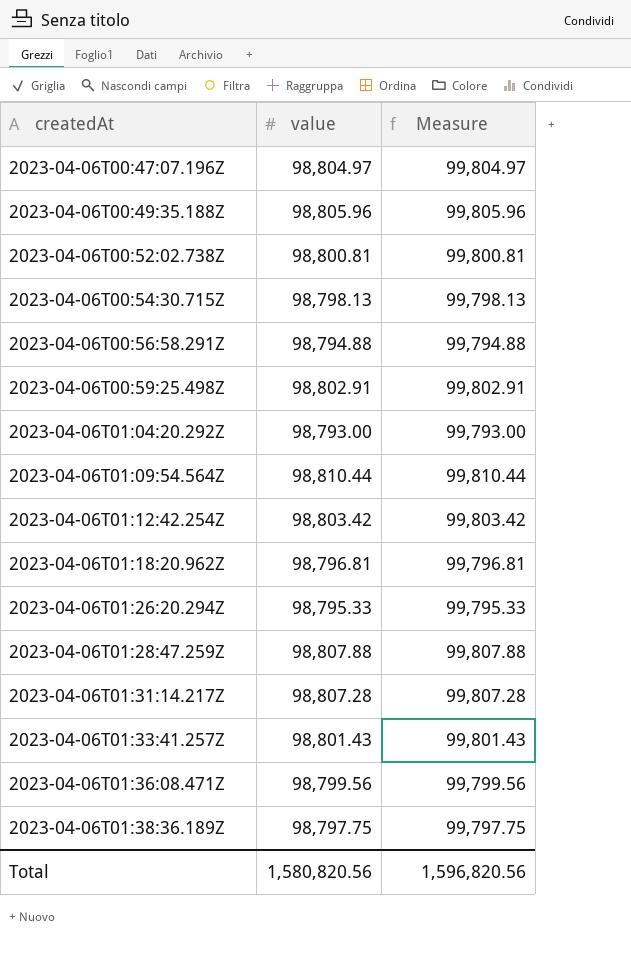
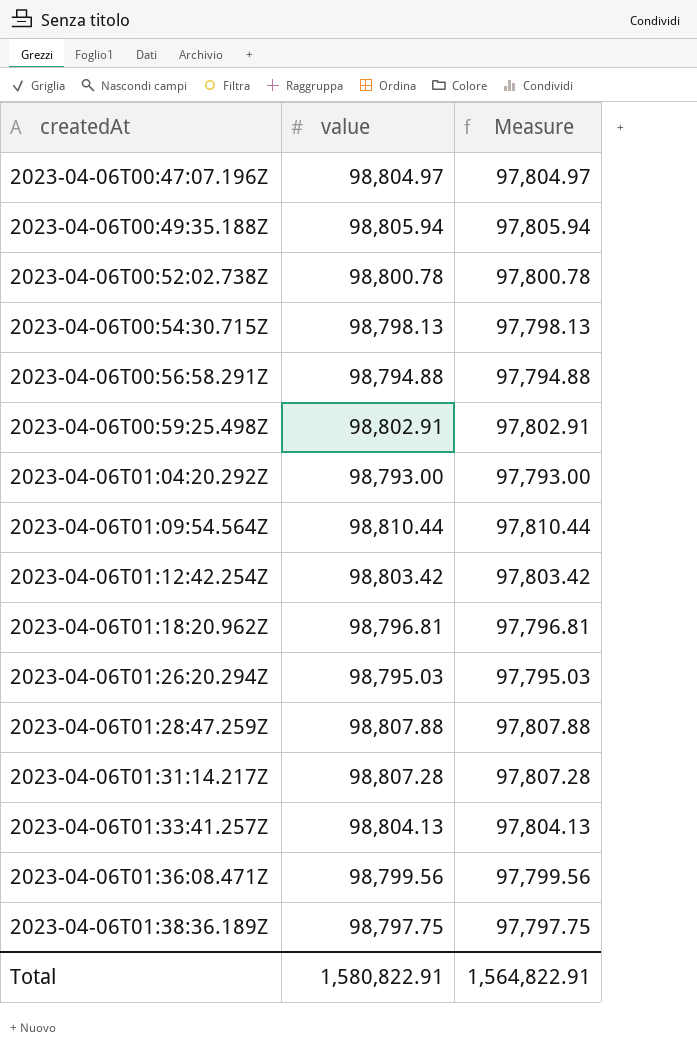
column Measure | formula: [value] + 1000 -> [value] - 1000
2023-04-06T00:49:35.188Z | value: 98,805.96 -> 98,805.94
2023-04-06T00:52:02.738Z | value: 98,800.81 -> 98,800.78
2023-04-06T01:26:20.294Z | value: 98,795.33 -> 98,795.03
2023-04-06T01:33:41.257Z | value: 98,801.43 -> 98,804.13
Total | value: 1,580,820.56 -> 1,580,822.91
Total | Measure: 1,596,820.56 -> 1,564,822.91

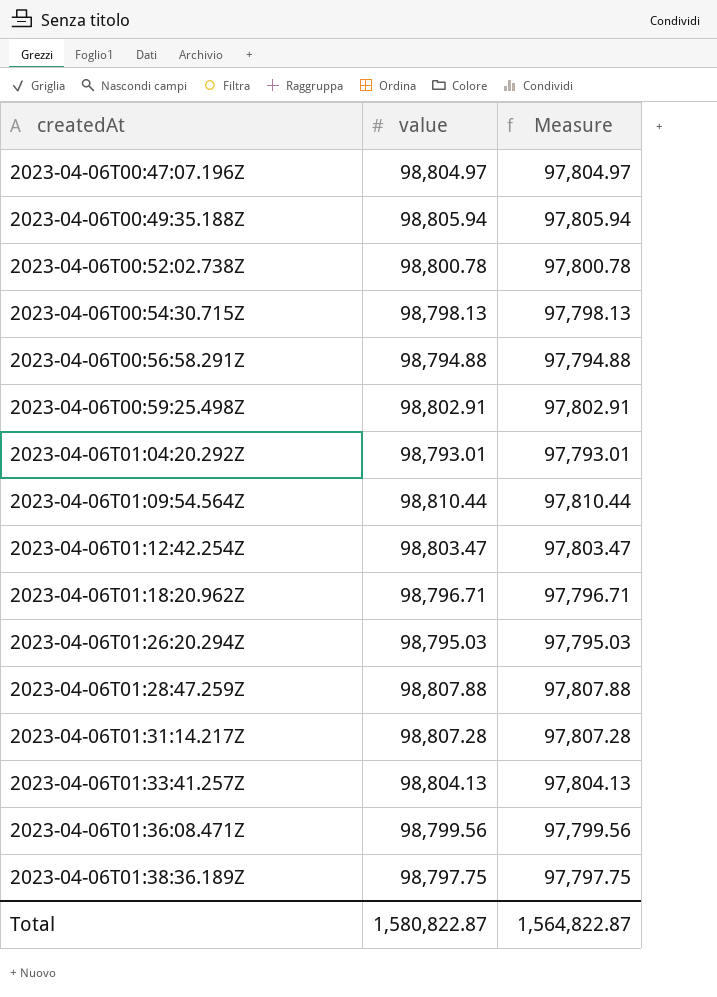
2023-04-06T01:04:20.292Z | value: 98,793.00 -> 98,793.01
2023-04-06T01:04:20.292Z | Measure: 97,793.00 -> 97,793.01
2023-04-06T01:12:42.254Z | value: 98,803.42 -> 98,803.47
2023-04-06T01:12:42.254Z | Measure: 97,803.42 -> 97,803.47
2023-04-06T01:18:20.962Z | value: 98,796.81 -> 98,796.71
2023-04-06T01:18:20.962Z | Measure: 97,796.81 -> 97,796.71
Total | value: 1,580,822.91 -> 1,580,822.87
Total | Measure: 1,564,822.91 -> 1,564,822.87

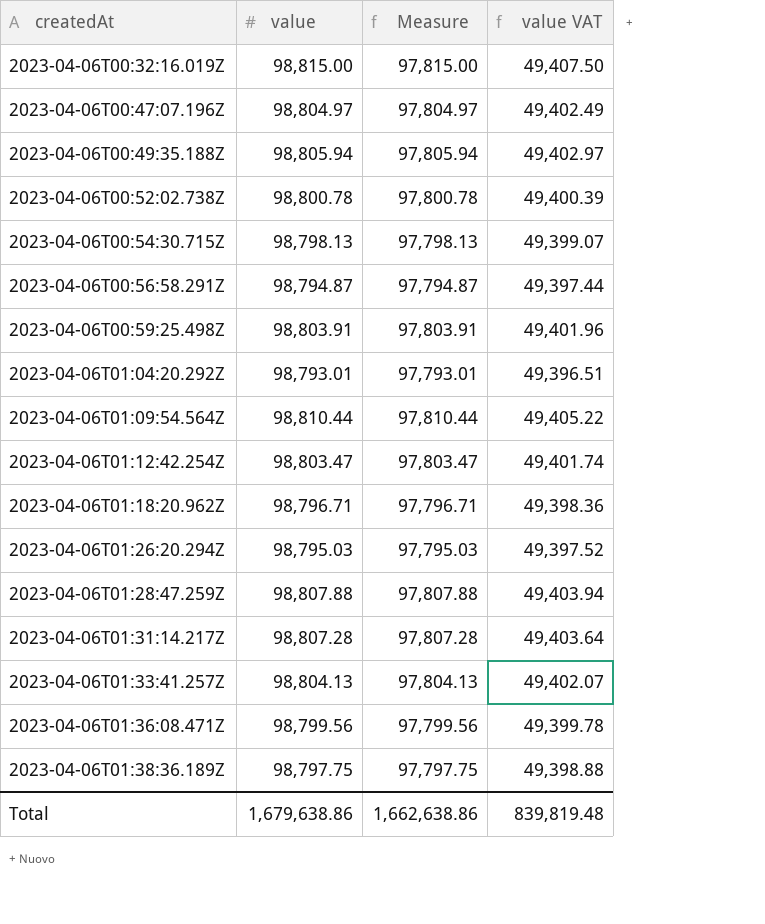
column value VAT | formula: none -> [value] * 0.5
row 2023-04-06T00:32:16.019Z: none -> 98,815.00 | 97,815.00 | 49,407.50
2023-04-06T00:56:58.291Z | value: 98,794.88 -> 98,794.87
2023-04-06T00:56:58.291Z | Measure: 97,794.88 -> 97,794.87
2023-04-06T00:59:25.498Z | value: 98,802.91 -> 98,803.91
2023-04-06T00:59:25.498Z | Measure: 97,802.91 -> 97,803.91
Total | value: 1,580,822.87 -> 1,679,638.86
Total | Measure: 1,564,822.87 -> 1,662,638.86

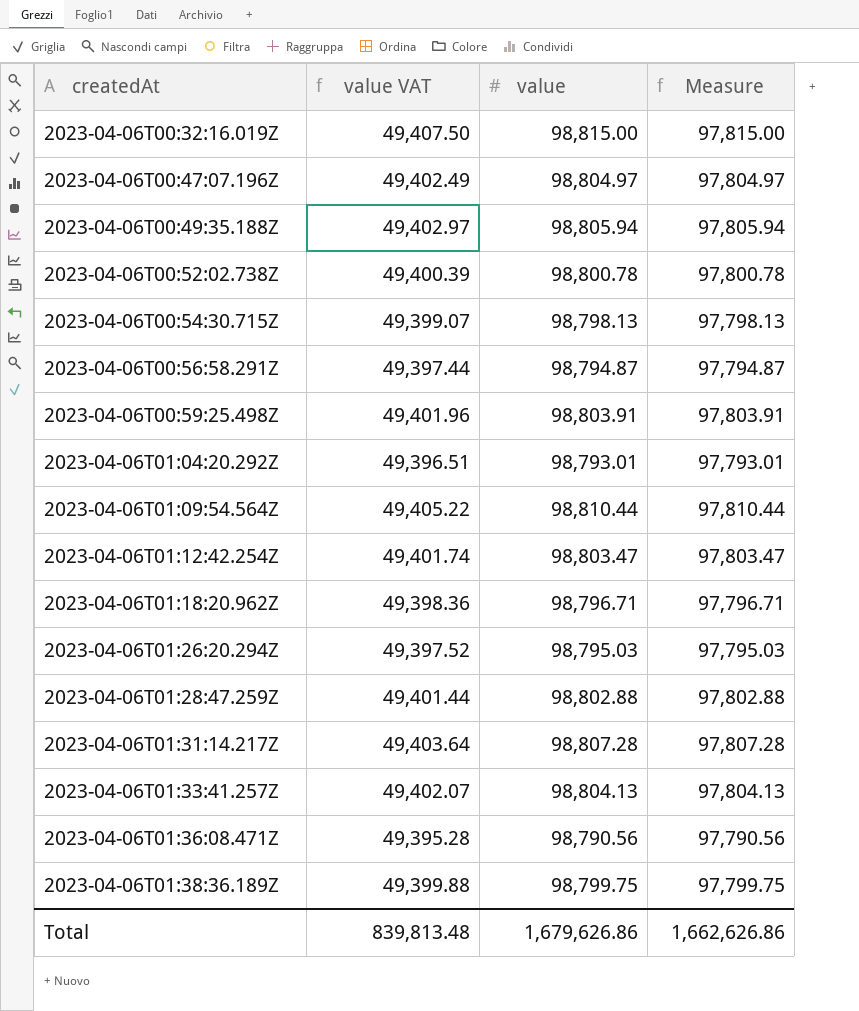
column value VAT | position: 4 -> 2
2023-04-06T01:28:47.259Z | value VAT: 49,403.94 -> 49,401.44
2023-04-06T01:28:47.259Z | value: 98,807.88 -> 98,802.88
2023-04-06T01:28:47.259Z | Measure: 97,807.88 -> 97,802.88
2023-04-06T01:36:08.471Z | value VAT: 49,399.78 -> 49,395.28
2023-04-06T01:36:08.471Z | value: 98,799.56 -> 98,790.56
2023-04-06T01:36:08.471Z | Measure: 97,799.56 -> 97,790.56
2023-04-06T01:38:36.189Z | value VAT: 49,398.88 -> 49,399.88
2023-04-06T01:38:36.189Z | value: 98,797.75 -> 98,799.75
2023-04-06T01:38:36.189Z | Measure: 97,797.75 -> 97,799.75
Total | value VAT: 839,819.48 -> 839,813.48
Total | value: 1,679,638.86 -> 1,679,626.86
Total | Measure: 1,662,638.86 -> 1,662,626.86

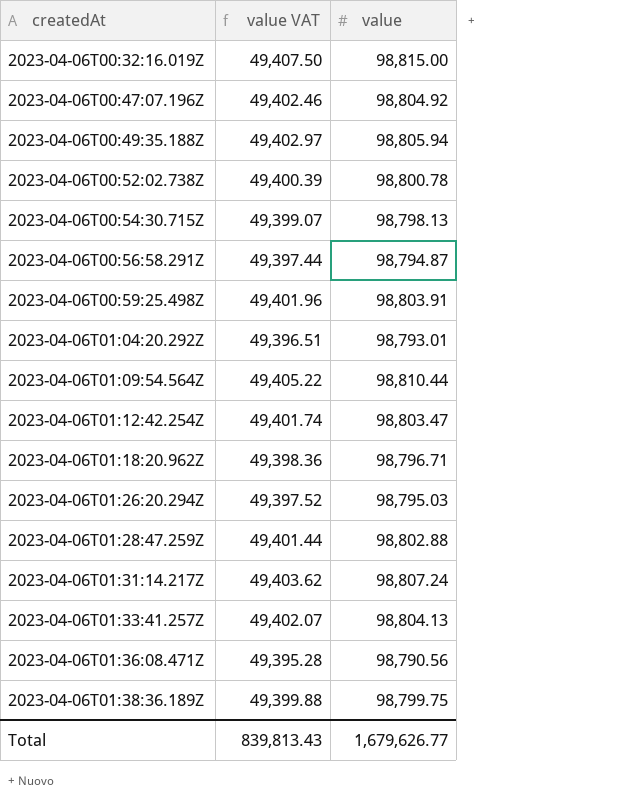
column Measure | formula: [value] - 1000 -> none
2023-04-06T00:47:07.196Z | value VAT: 49,402.49 -> 49,402.46
2023-04-06T00:47:07.196Z | value: 98,804.97 -> 98,804.92
2023-04-06T01:31:14.217Z | value VAT: 49,403.64 -> 49,403.62
2023-04-06T01:31:14.217Z | value: 98,807.28 -> 98,807.24
Total | value VAT: 839,813.48 -> 839,813.43
Total | value: 1,679,626.86 -> 1,679,626.77

